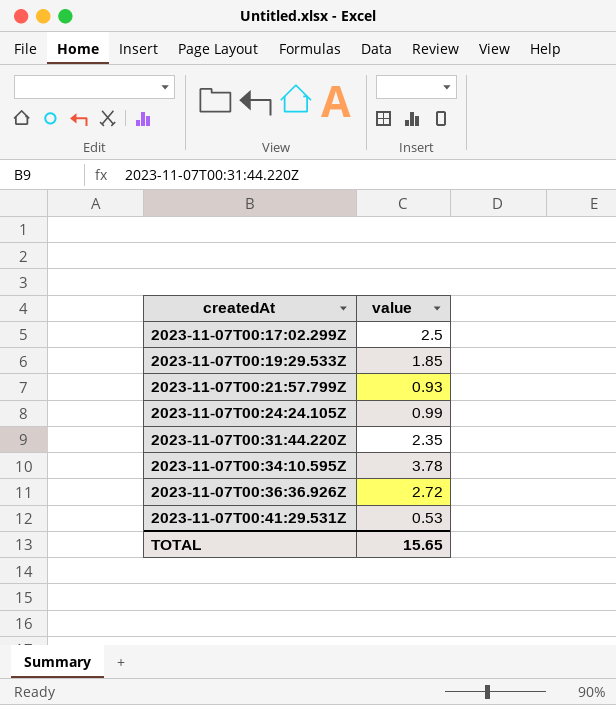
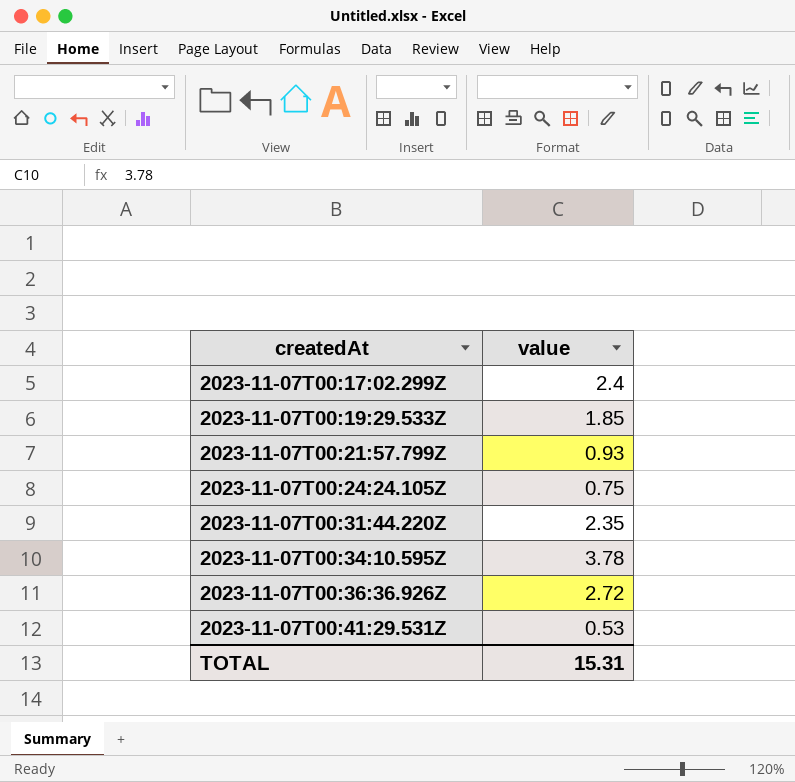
2023-11-07T00:17:02.299Z | value: 2.5 -> 2.4
2023-11-07T00:24:24.105Z | value: 0.99 -> 0.75
TOTAL | value: 15.65 -> 15.31

